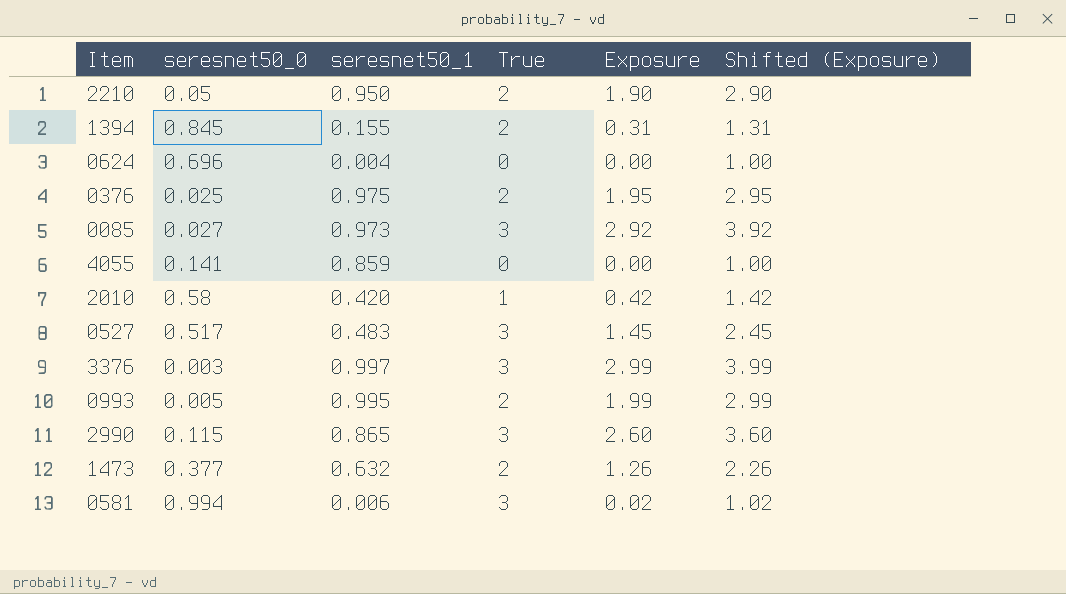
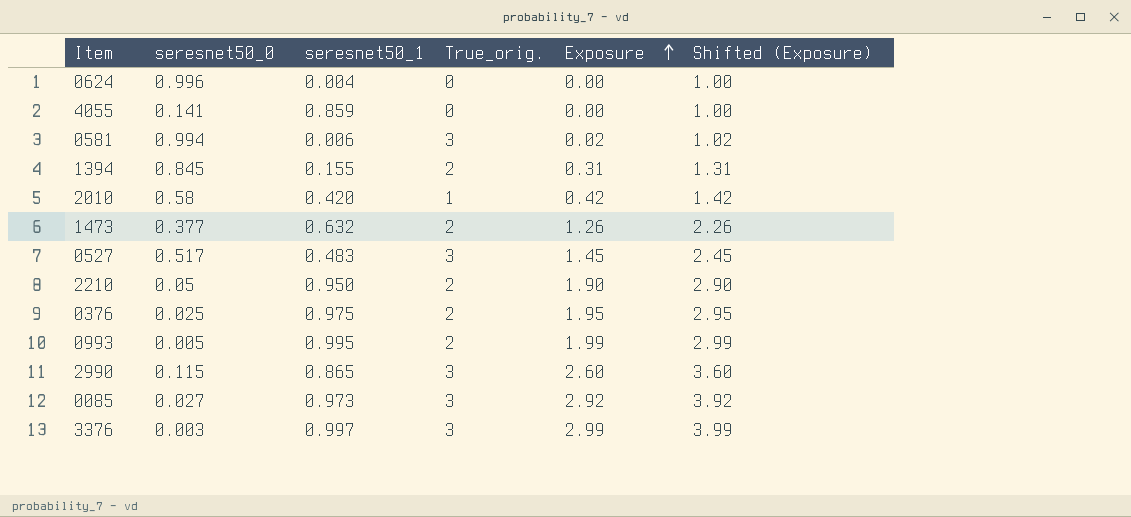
row order: none -> Exposure ascending
column name: True -> True_orig.
0624 | seresnet50_0: 0.696 -> 0.996

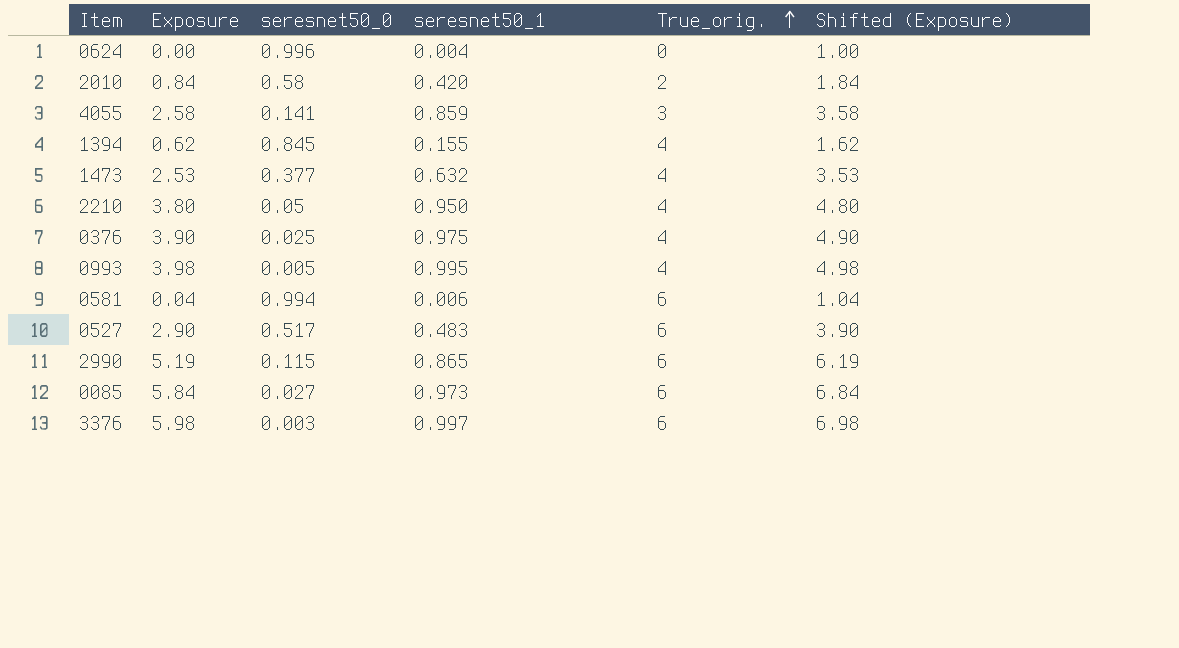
row order: Exposure ascending -> True_orig. ascending
column Exposure | position: 5 -> 2
2010 | Exposure: 0.42 -> 0.84
2010 | True_orig.: 1 -> 2
2010 | Shifted (Exposure): 1.42 -> 1.84
4055 | Exposure: 0.00 -> 2.58
4055 | True_orig.: 0 -> 3
4055 | Shifted (Exposure): 1.00 -> 3.58
1394 | Exposure: 0.31 -> 0.62
1394 | True_orig.: 2 -> 4
1394 | Shifted (Exposure): 1.31 -> 1.62
1473 | Exposure: 1.26 -> 2.53
1473 | True_orig.: 2 -> 4
1473 | Shifted (Exposure): 2.26 -> 3.53
2210 | Exposure: 1.90 -> 3.80
2210 | True_orig.: 2 -> 4
2210 | Shifted (Exposure): 2.90 -> 4.80
0376 | Exposure: 1.95 -> 3.90
0376 | True_orig.: 2 -> 4
0376 | Shifted (Exposure): 2.95 -> 4.90
0993 | Exposure: 1.99 -> 3.98
0993 | True_orig.: 2 -> 4
0993 | Shifted (Exposure): 2.99 -> 4.98
0581 | Exposure: 0.02 -> 0.04
0581 | True_orig.: 3 -> 6
0581 | Shifted (Exposure): 1.02 -> 1.04
0527 | Exposure: 1.45 -> 2.90
0527 | True_orig.: 3 -> 6
0527 | Shifted (Exposure): 2.45 -> 3.90
2990 | Exposure: 2.60 -> 5.19
2990 | True_orig.: 3 -> 6
2990 | Shifted (Exposure): 3.60 -> 6.19
0085 | Exposure: 2.92 -> 5.84
0085 | True_orig.: 3 -> 6
0085 | Shifted (Exposure): 3.92 -> 6.84
3376 | Exposure: 2.99 -> 5.98
3376 | True_orig.: 3 -> 6
3376 | Shifted (Exposure): 3.99 -> 6.98

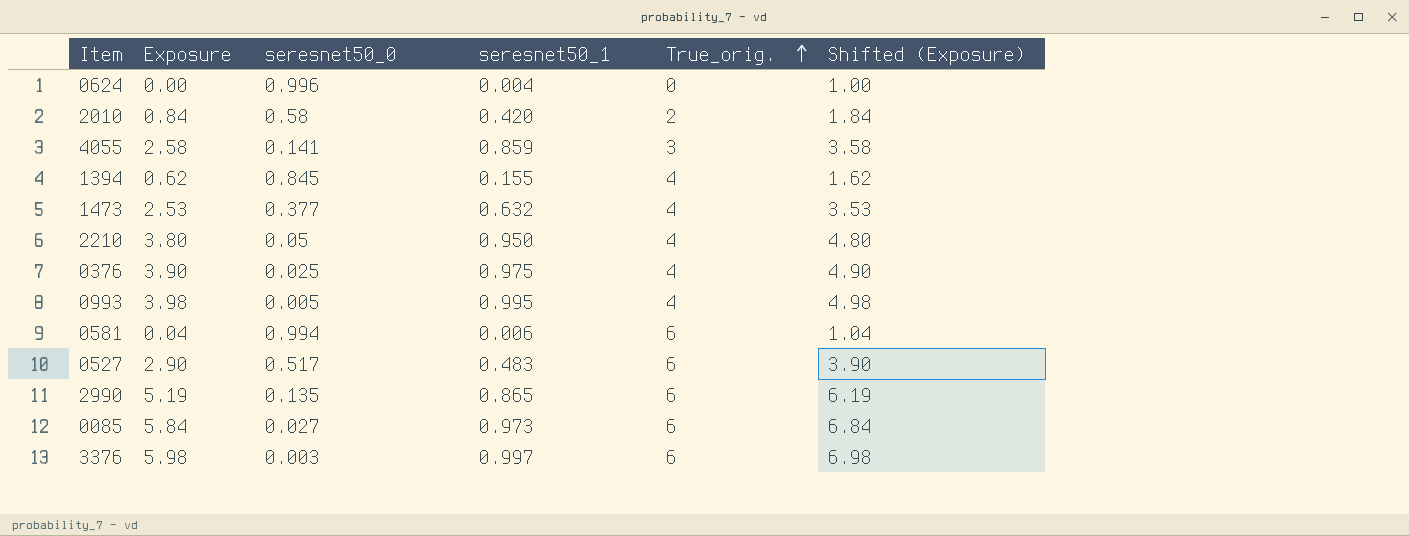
2990 | seresnet50_0: 0.115 -> 0.135

